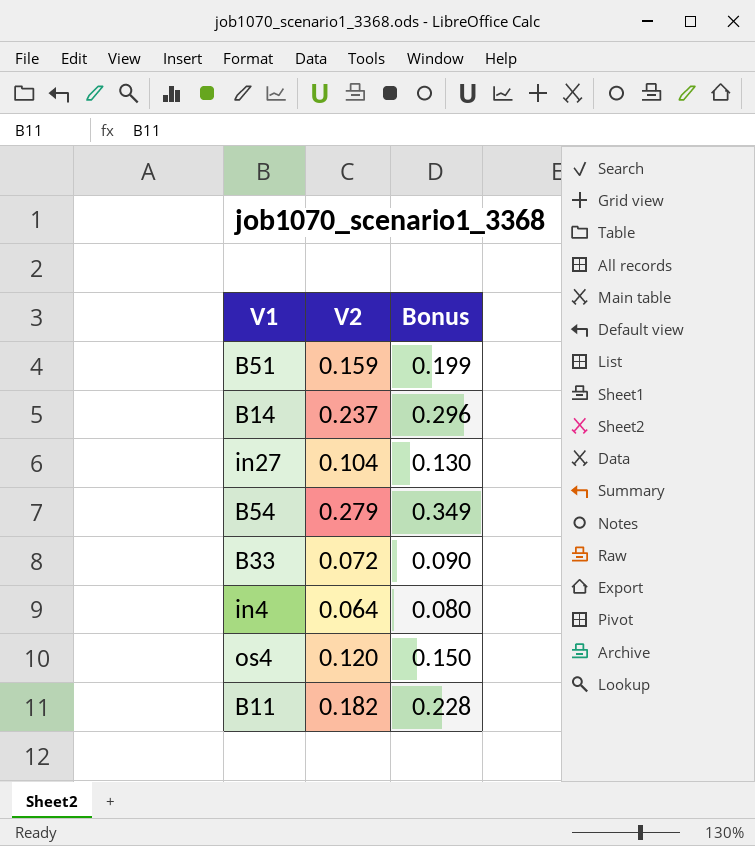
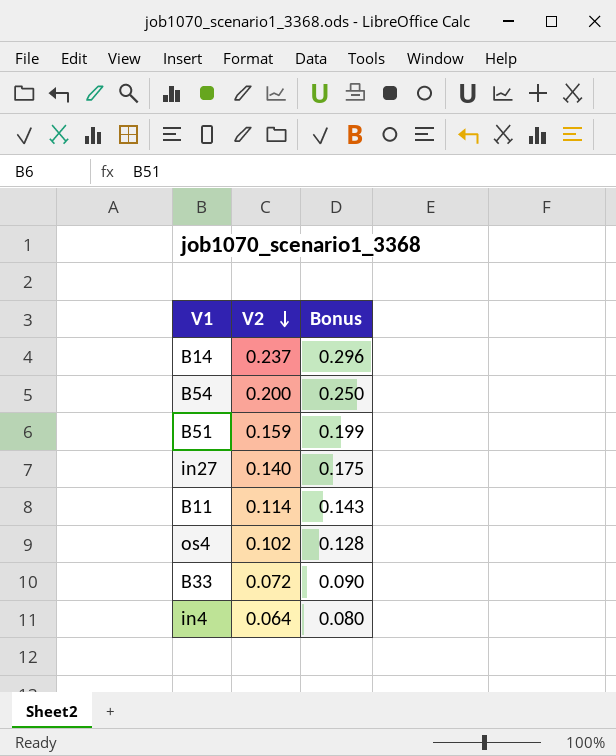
row order: none -> V2 descending
B54 | V2: 0.279 -> 0.200
B54 | Bonus: 0.349 -> 0.250
in27 | V2: 0.104 -> 0.140
in27 | Bonus: 0.130 -> 0.175
B11 | V2: 0.182 -> 0.114
B11 | Bonus: 0.228 -> 0.143
os4 | V2: 0.120 -> 0.102
os4 | Bonus: 0.150 -> 0.128

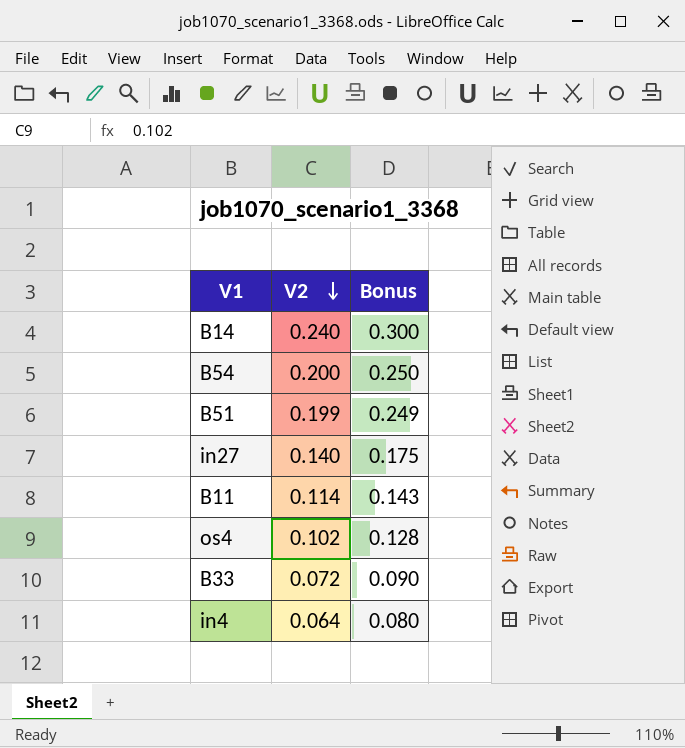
B14 | V2: 0.237 -> 0.240
B14 | Bonus: 0.296 -> 0.300
B51 | V2: 0.159 -> 0.199
B51 | Bonus: 0.199 -> 0.249

